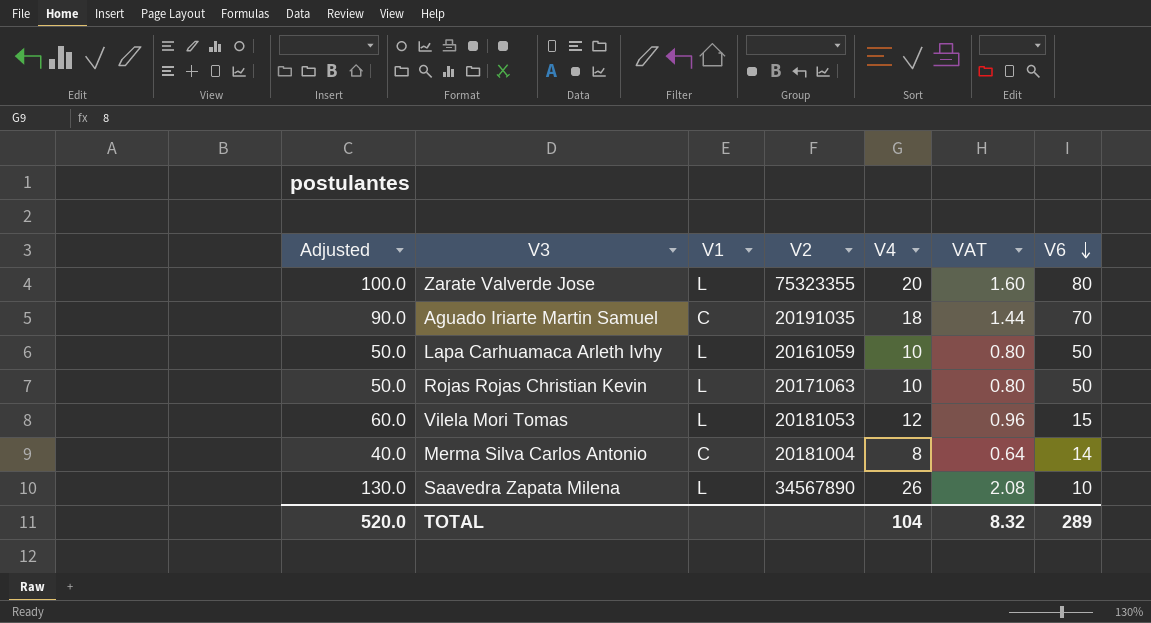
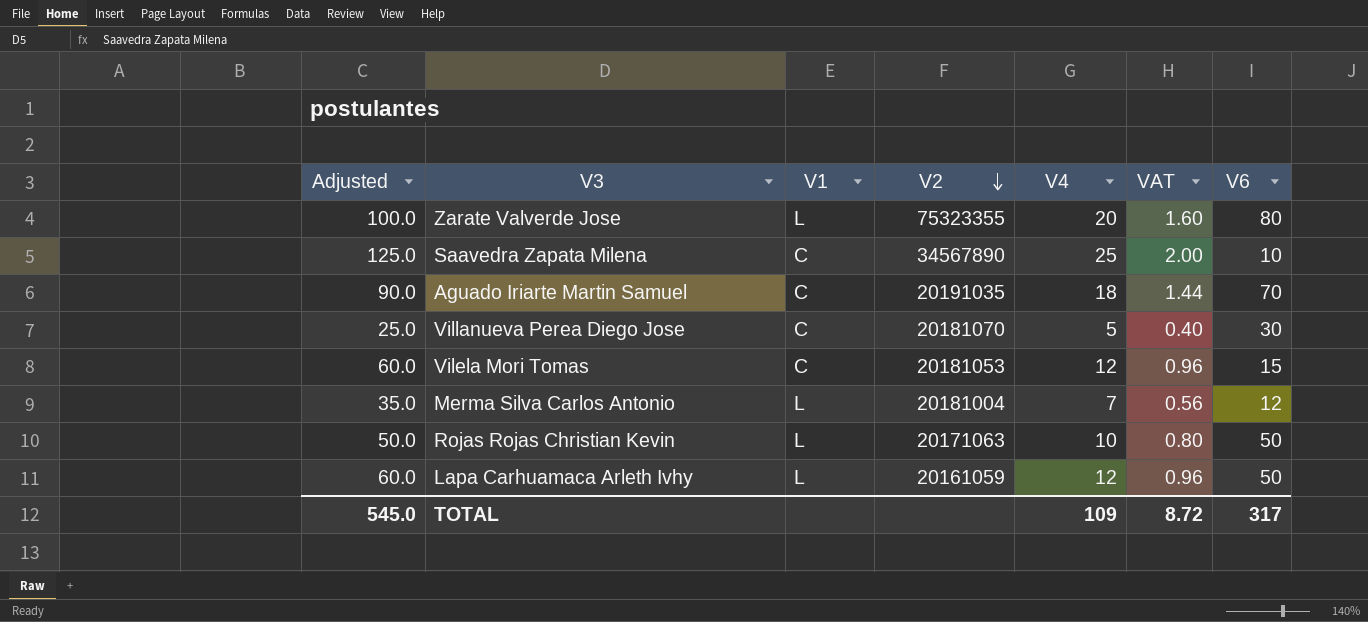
row order: V6 descending -> V2 descending
Saavedra Zapata Milena | Adjusted: 130.0 -> 125.0
Saavedra Zapata Milena | V1: L -> C
Saavedra Zapata Milena | V4: 26 -> 25
Saavedra Zapata Milena | VAT: 2.08 -> 2.00
row Villanueva Perea Diego Jose: none -> 25.0 | C | 20181070 | 5 | 0.40 | 30
Vilela Mori Tomas | V1: L -> C
Merma Silva Carlos Antonio | Adjusted: 40.0 -> 35.0
Merma Silva Carlos Antonio | V1: C -> L
Merma Silva Carlos Antonio | V4: 8 -> 7
Merma Silva Carlos Antonio | VAT: 0.64 -> 0.56
Merma Silva Carlos Antonio | V6: 14 -> 12
Lapa Carhuamaca Arleth Ivhy | Adjusted: 50.0 -> 60.0
Lapa Carhuamaca Arleth Ivhy | V4: 10 -> 12
Lapa Carhuamaca Arleth Ivhy | VAT: 0.80 -> 0.96
TOTAL | Adjusted: 520.0 -> 545.0
TOTAL | V4: 104 -> 109
TOTAL | VAT: 8.32 -> 8.72
TOTAL | V6: 289 -> 317

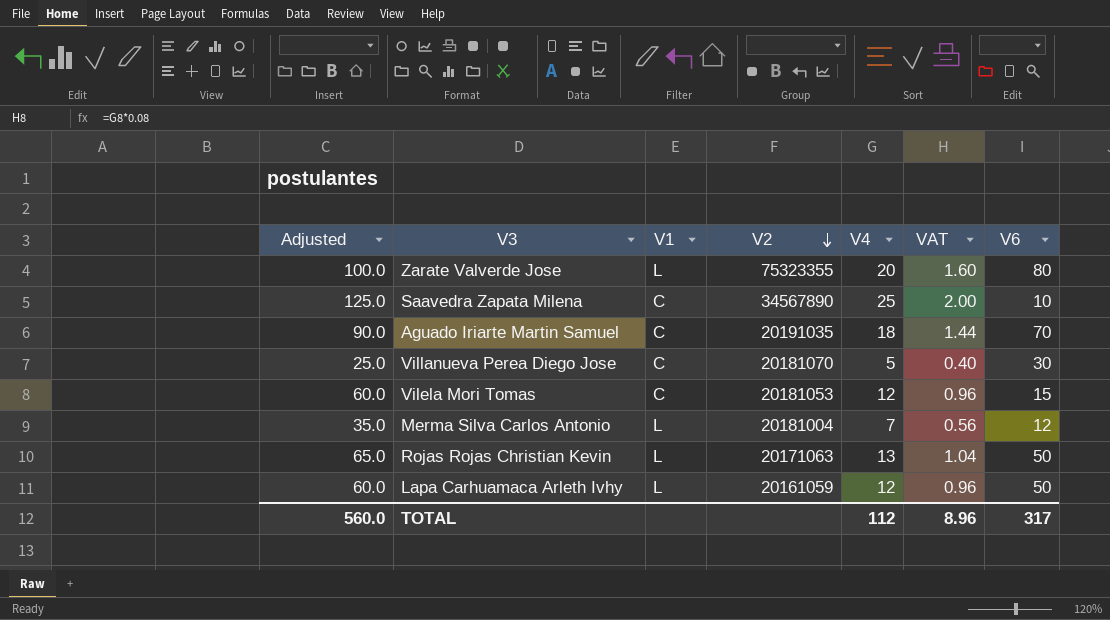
Rojas Rojas Christian Kevin | Adjusted: 50.0 -> 65.0
Rojas Rojas Christian Kevin | V4: 10 -> 13
Rojas Rojas Christian Kevin | VAT: 0.80 -> 1.04
TOTAL | Adjusted: 545.0 -> 560.0
TOTAL | V4: 109 -> 112
TOTAL | VAT: 8.72 -> 8.96

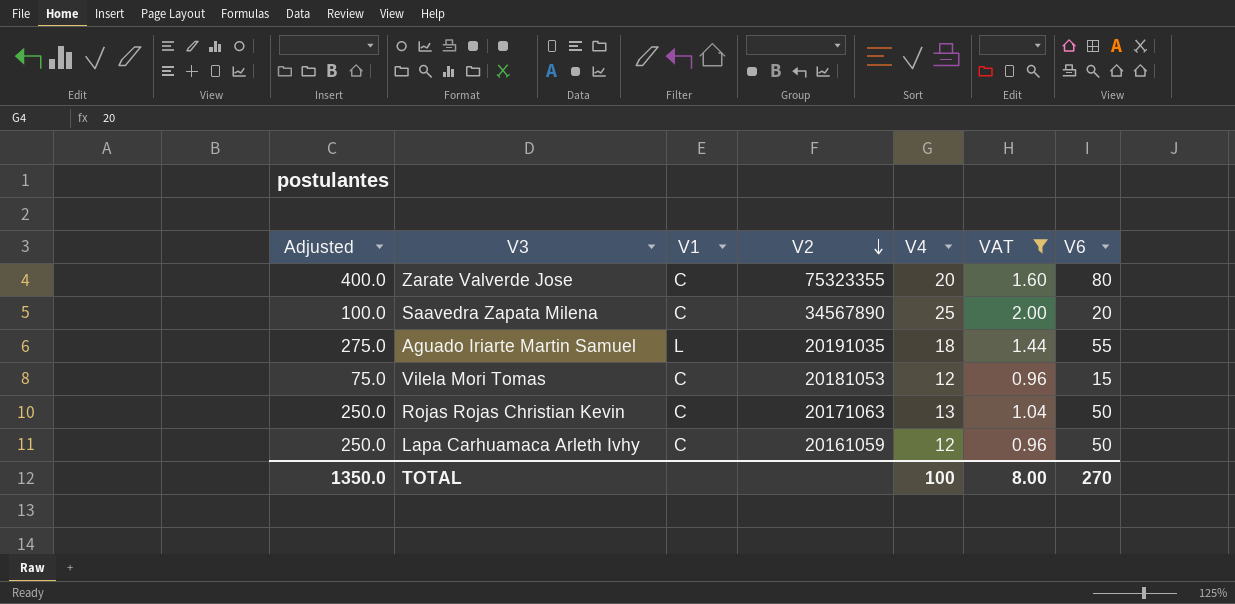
filter: none -> VAT >= 0.96
column Adjusted | formula: [V4] * 5 -> [V6] * 5
Zarate Valverde Jose | V1: L -> C
Saavedra Zapata Milena | V6: 10 -> 20
Aguado Iriarte Martin Samuel | V1: C -> L
Aguado Iriarte Martin Samuel | V6: 70 -> 55
Rojas Rojas Christian Kevin | V1: L -> C
Lapa Carhuamaca Arleth Ivhy | V1: L -> C
TOTAL | Adjusted: 560.0 -> 1350.0
TOTAL | V4: 112 -> 100
TOTAL | VAT: 8.96 -> 8.00
TOTAL | V6: 317 -> 270

